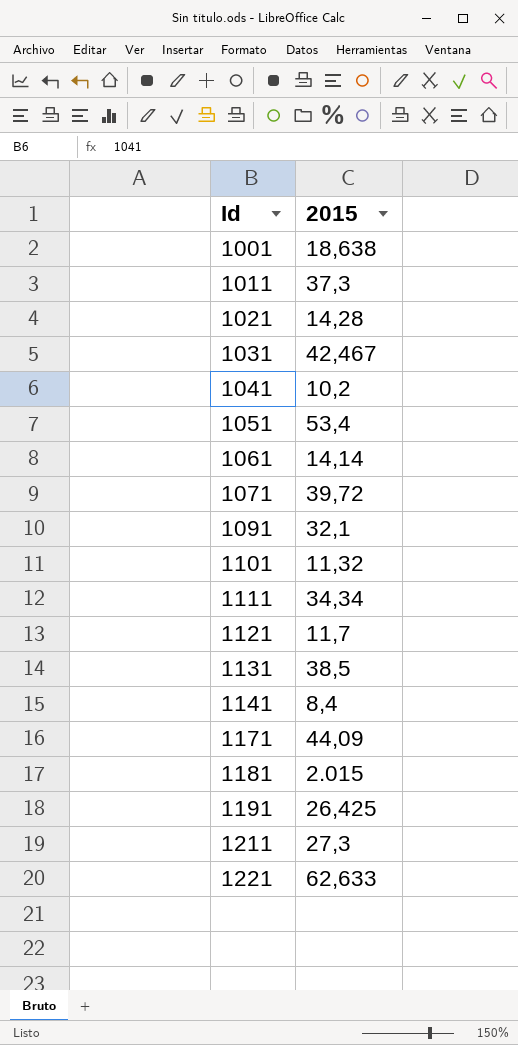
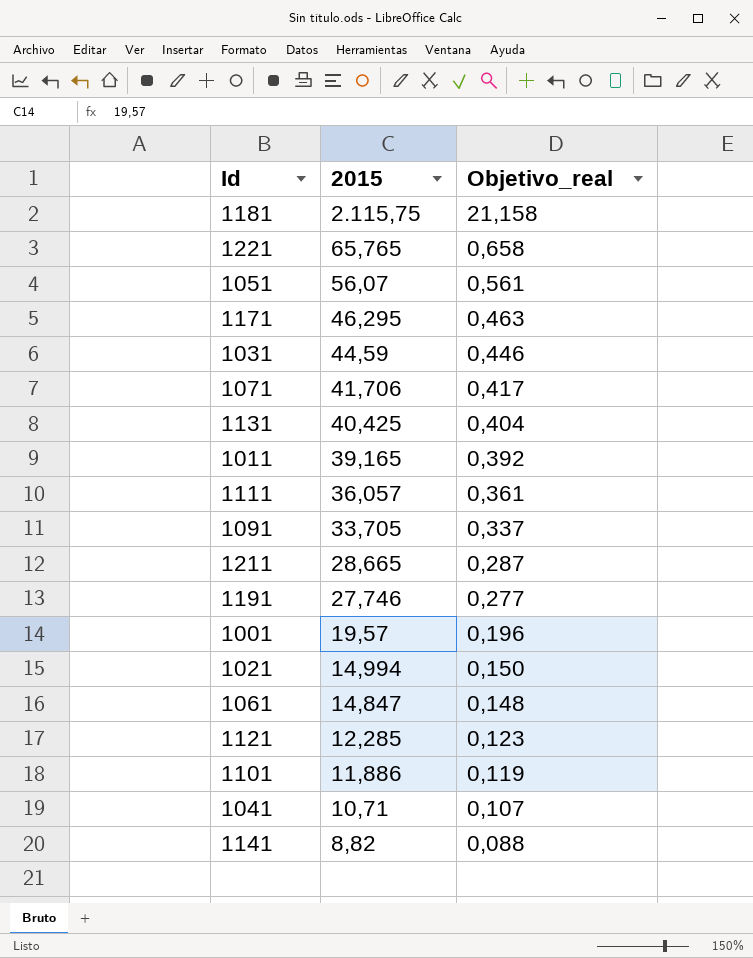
row order: Id ascending -> 2015 descending
column Objetivo_real | formula: none -> [2015] * 0,01
1181 | 2015: 2.015 -> 2.115,75
1221 | 2015: 62,633 -> 65,765
1051 | 2015: 53,4 -> 56,07
1171 | 2015: 44,09 -> 46,295
1031 | 2015: 42,467 -> 44,59
1071 | 2015: 39,72 -> 41,706
1131 | 2015: 38,5 -> 40,425
1011 | 2015: 37,3 -> 39,165
1111 | 2015: 34,34 -> 36,057
1091 | 2015: 32,1 -> 33,705
1211 | 2015: 27,3 -> 28,665
1191 | 2015: 26,425 -> 27,746
1001 | 2015: 18,638 -> 19,57
1021 | 2015: 14,28 -> 14,994
1061 | 2015: 14,14 -> 14,847
1121 | 2015: 11,7 -> 12,285
1101 | 2015: 11,32 -> 11,886
1041 | 2015: 10,2 -> 10,71
1141 | 2015: 8,4 -> 8,82

